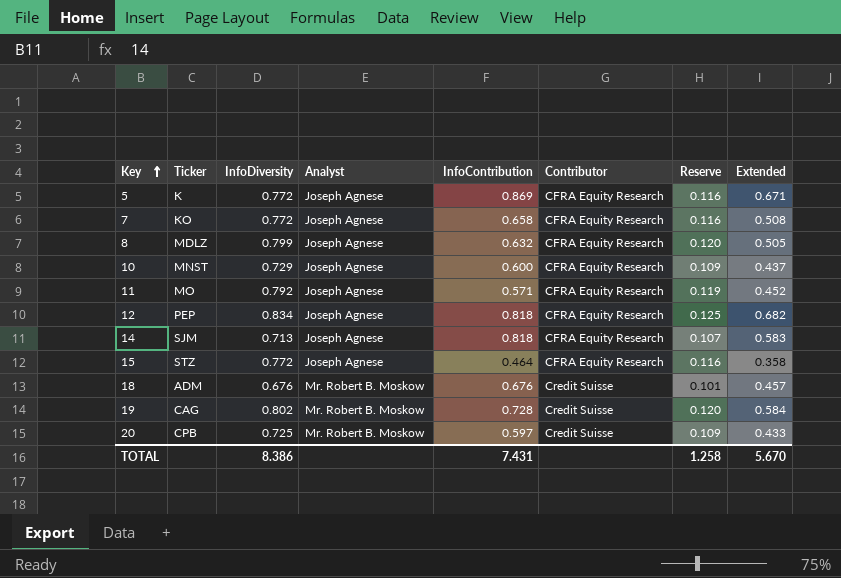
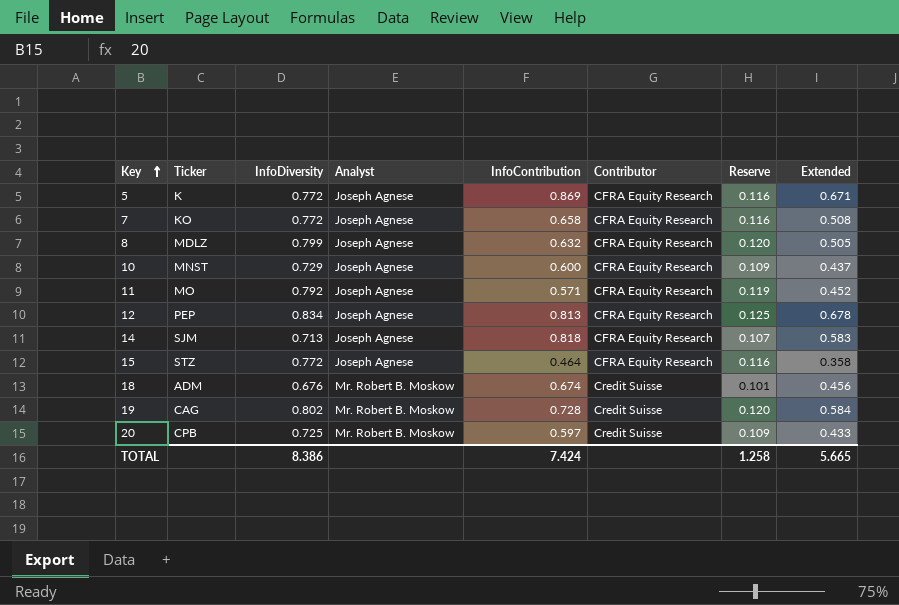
12 | InfoContribution: 0.818 -> 0.813
12 | Extended: 0.682 -> 0.678
18 | InfoContribution: 0.676 -> 0.674
18 | Extended: 0.457 -> 0.456
TOTAL | InfoContribution: 7.431 -> 7.424
TOTAL | Extended: 5.670 -> 5.665

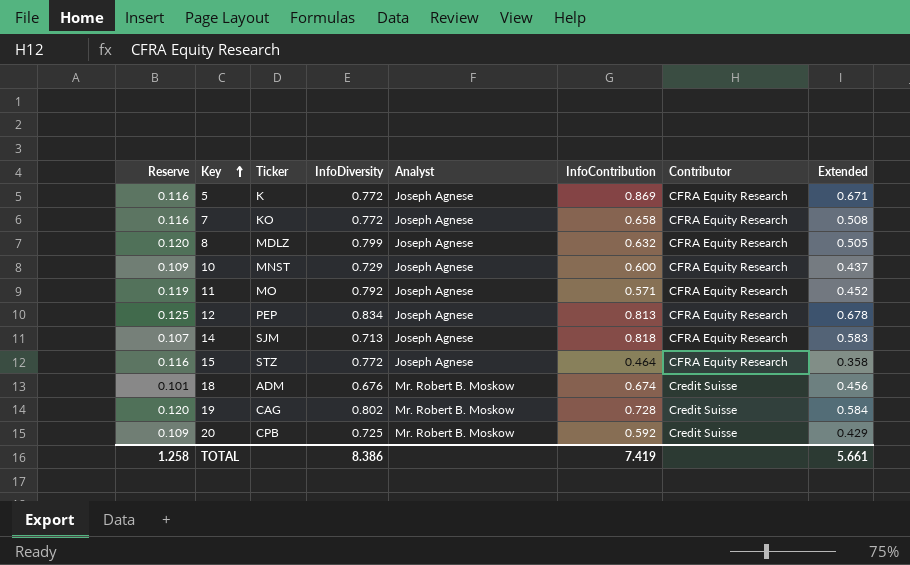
column Reserve | position: 7 -> 1
20 | InfoContribution: 0.597 -> 0.592
20 | Extended: 0.433 -> 0.429
TOTAL | InfoContribution: 7.424 -> 7.419
TOTAL | Extended: 5.665 -> 5.661

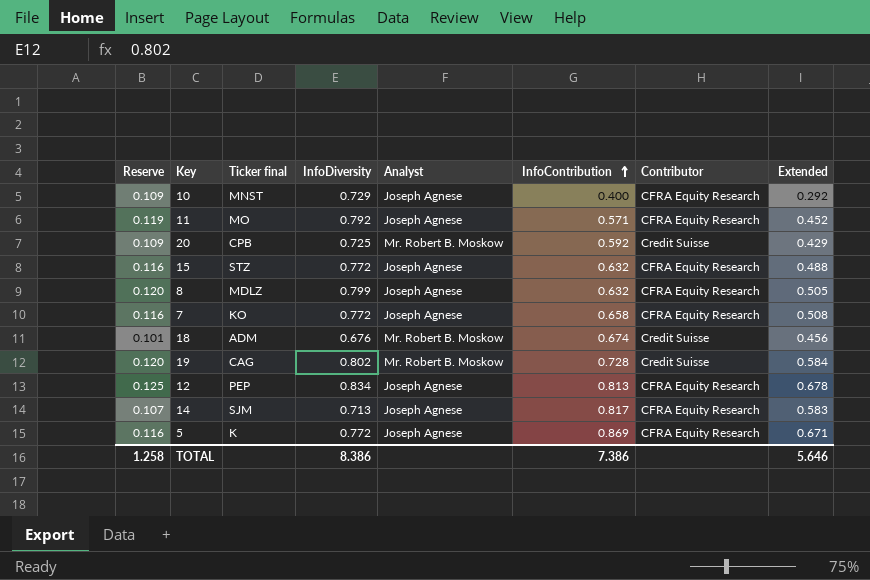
row order: Key ascending -> InfoContribution ascending
column name: Ticker -> Ticker final
10 | InfoContribution: 0.600 -> 0.400
10 | Extended: 0.437 -> 0.292
15 | InfoContribution: 0.464 -> 0.632
15 | Extended: 0.358 -> 0.488
14 | InfoContribution: 0.818 -> 0.817
TOTAL | InfoContribution: 7.419 -> 7.386
TOTAL | Extended: 5.661 -> 5.646

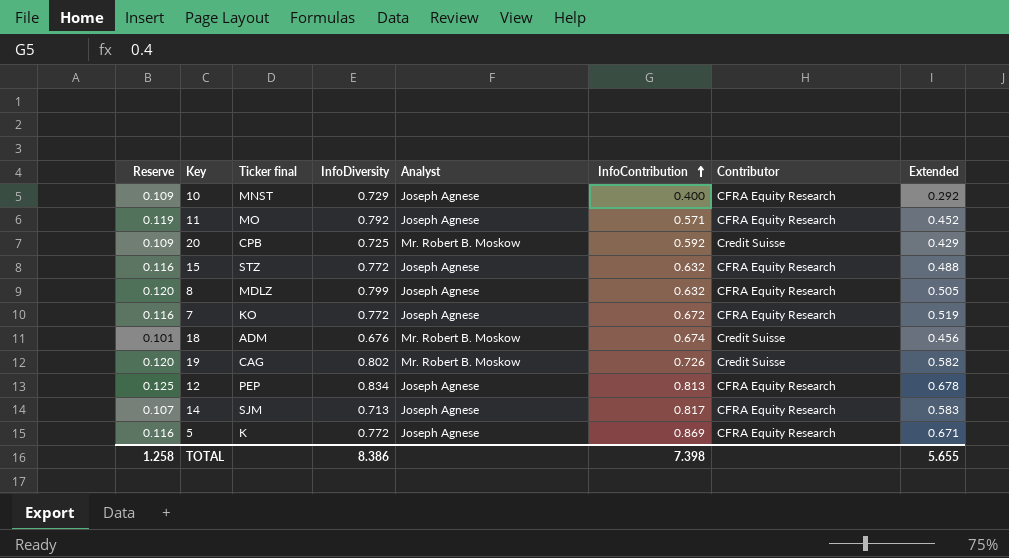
7 | InfoContribution: 0.658 -> 0.672
7 | Extended: 0.508 -> 0.519
19 | InfoContribution: 0.728 -> 0.726
19 | Extended: 0.584 -> 0.582
TOTAL | InfoContribution: 7.386 -> 7.398
TOTAL | Extended: 5.646 -> 5.655

